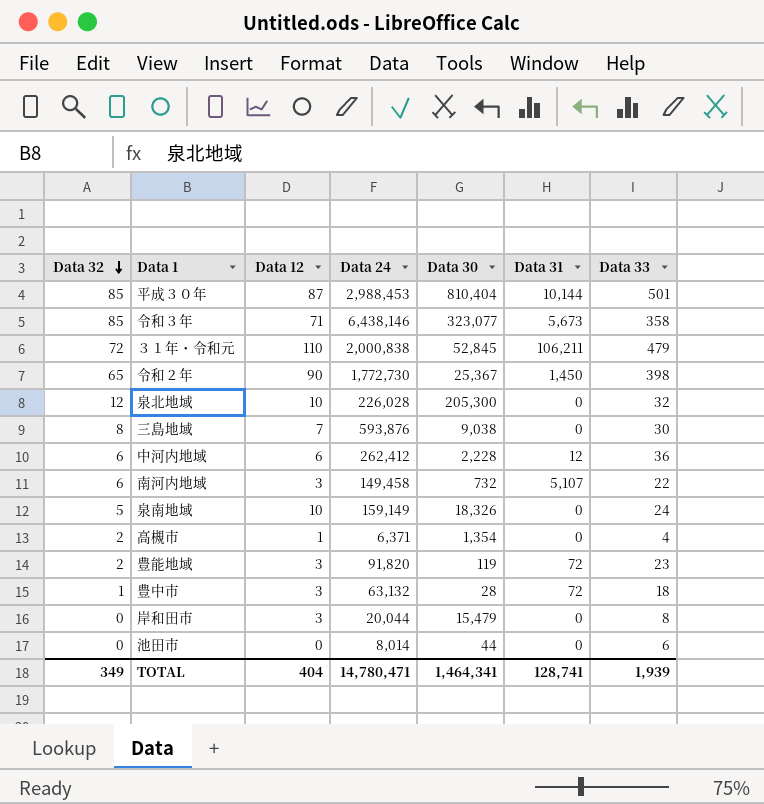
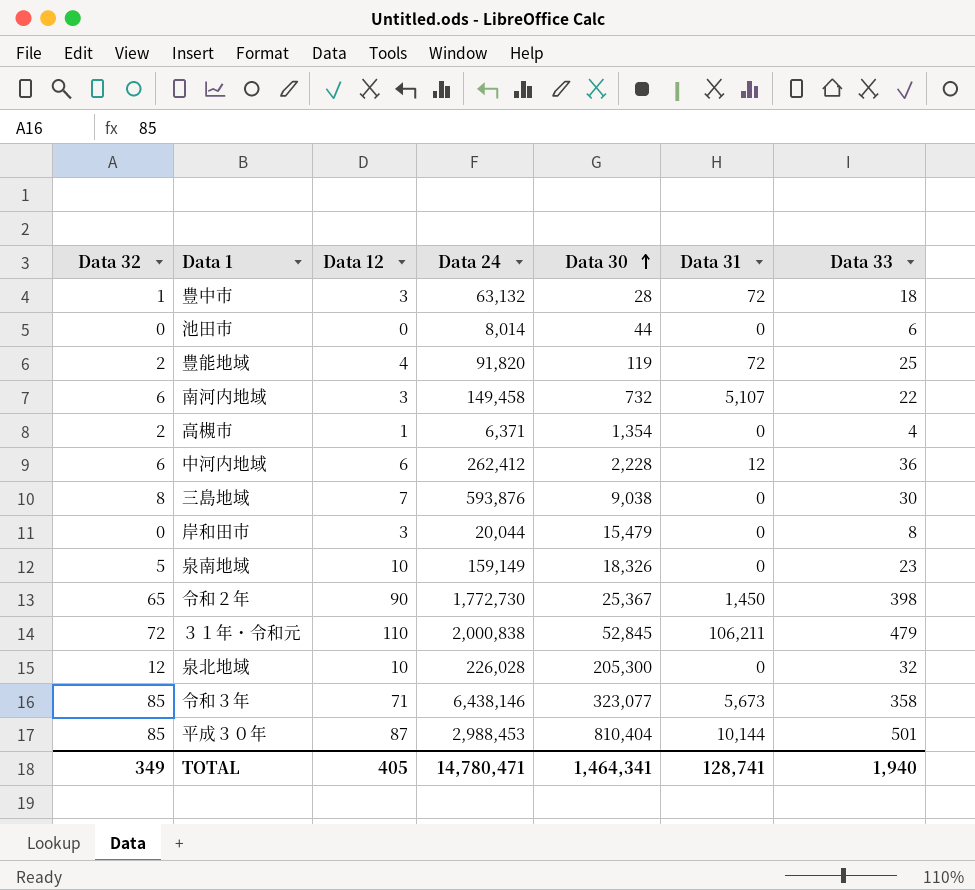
row order: Data 32 descending -> Data 30 ascending
豊能地域 | Data 12: 3 -> 4
豊能地域 | Data 33: 23 -> 25
泉南地域 | Data 33: 24 -> 23
TOTAL | Data 12: 404 -> 405
TOTAL | Data 33: 1,939 -> 1,940

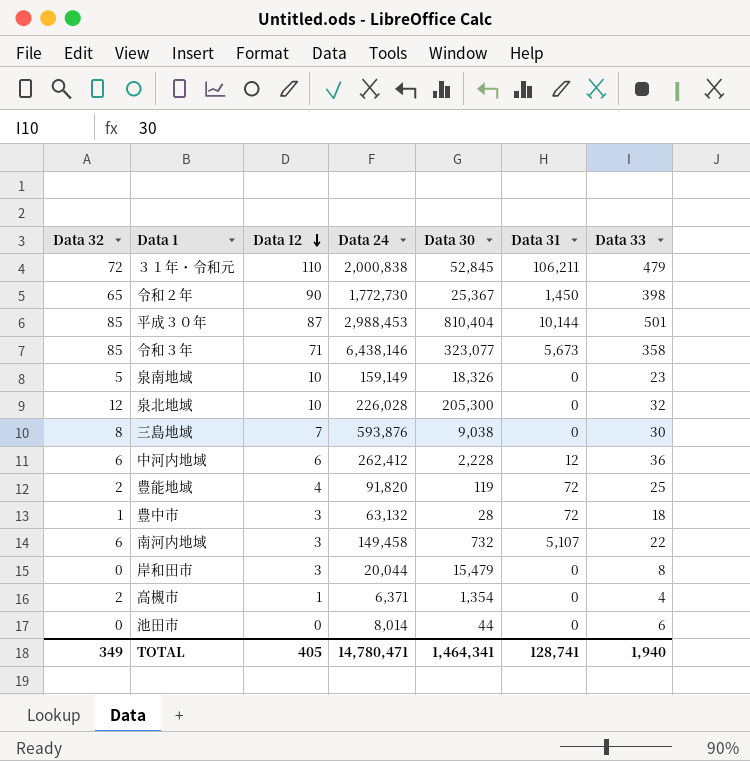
row order: Data 30 ascending -> Data 12 descending

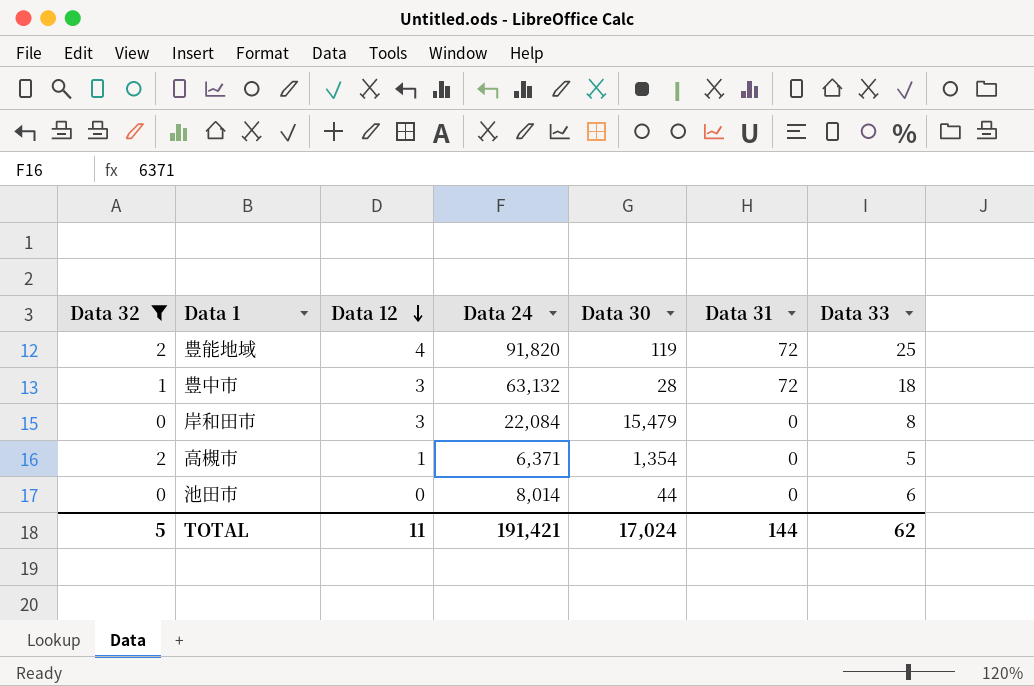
filter: none -> Data 32 <= 2
岸和田市 | Data 24: 20,044 -> 22,084
高槻市 | Data 33: 4 -> 5
TOTAL | Data 32: 349 -> 5
TOTAL | Data 12: 405 -> 11
TOTAL | Data 24: 14,780,471 -> 191,421
TOTAL | Data 30: 1,464,341 -> 17,024
TOTAL | Data 31: 128,741 -> 144
TOTAL | Data 33: 1,940 -> 62

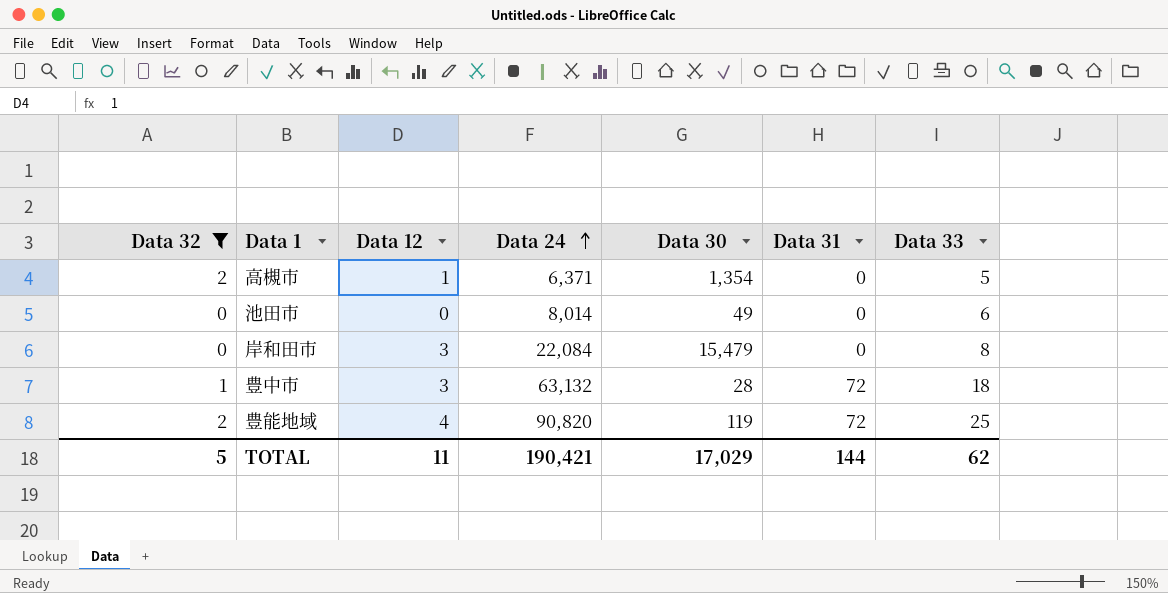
row order: Data 12 descending -> Data 24 ascending
池田市 | Data 30: 44 -> 49
豊能地域 | Data 24: 91,820 -> 90,820
TOTAL | Data 24: 191,421 -> 190,421
TOTAL | Data 30: 17,024 -> 17,029

